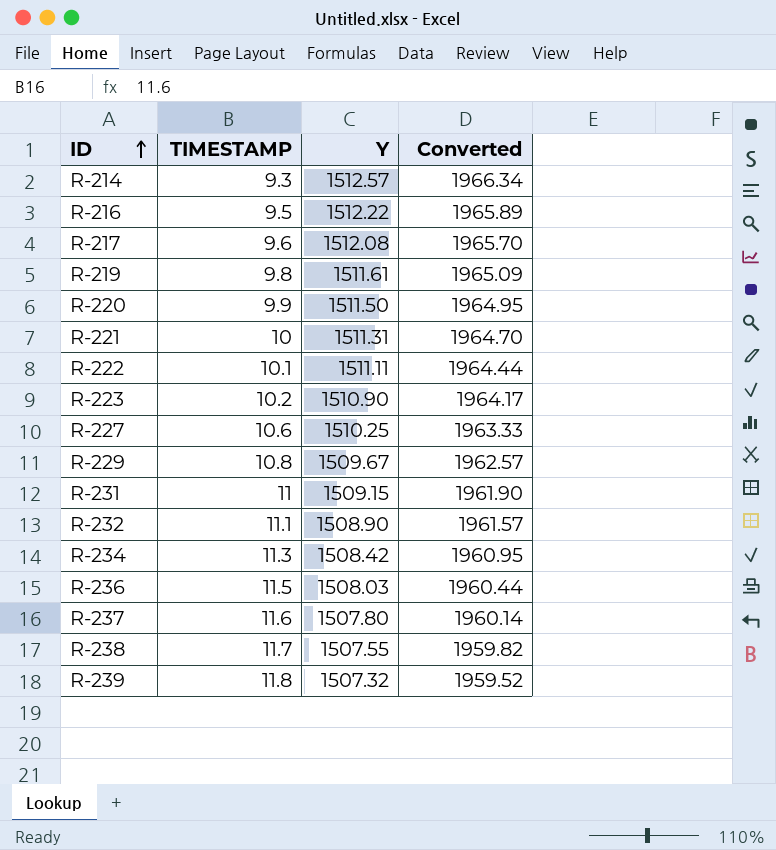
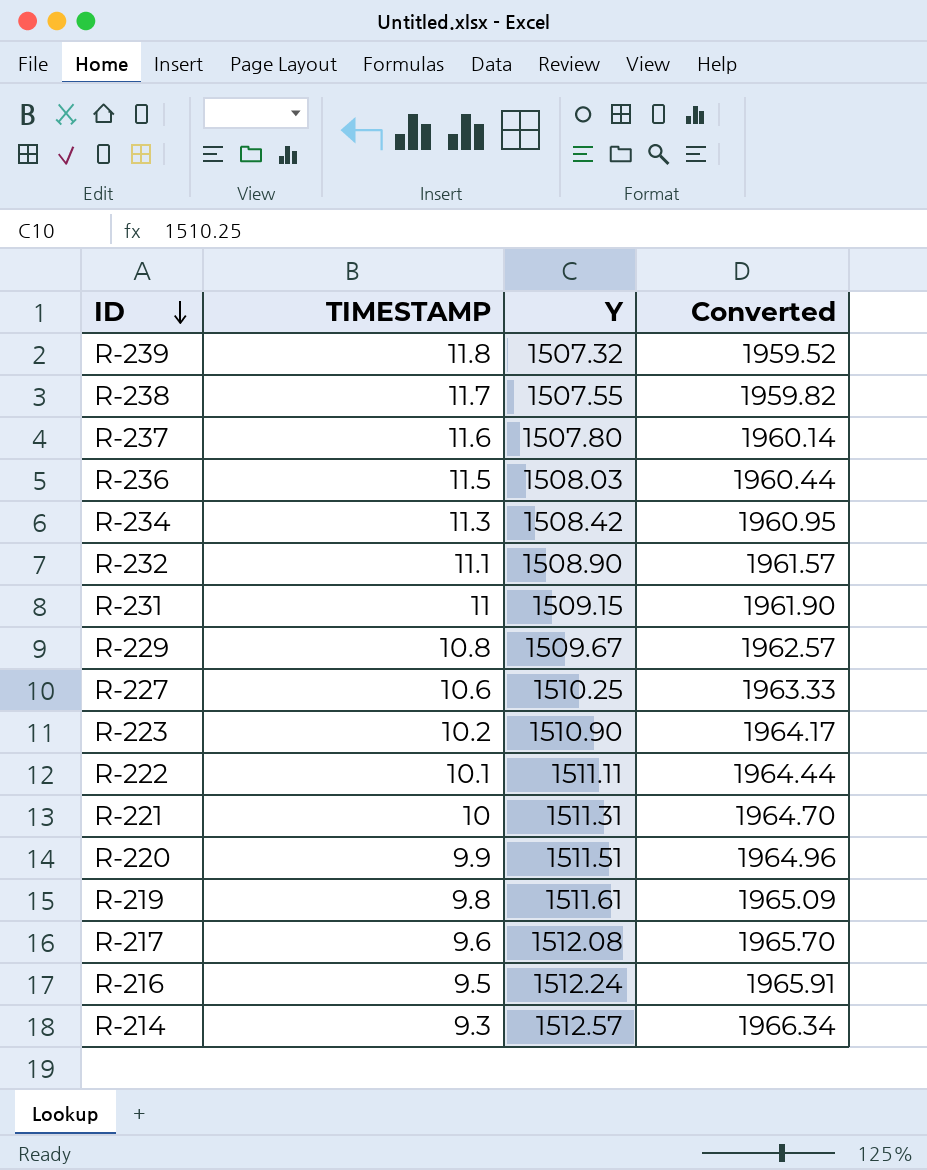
row order: ID ascending -> ID descending
R-220 | Y: 1511.50 -> 1511.51
R-220 | Converted: 1964.95 -> 1964.96
R-216 | Y: 1512.22 -> 1512.24
R-216 | Converted: 1965.89 -> 1965.91

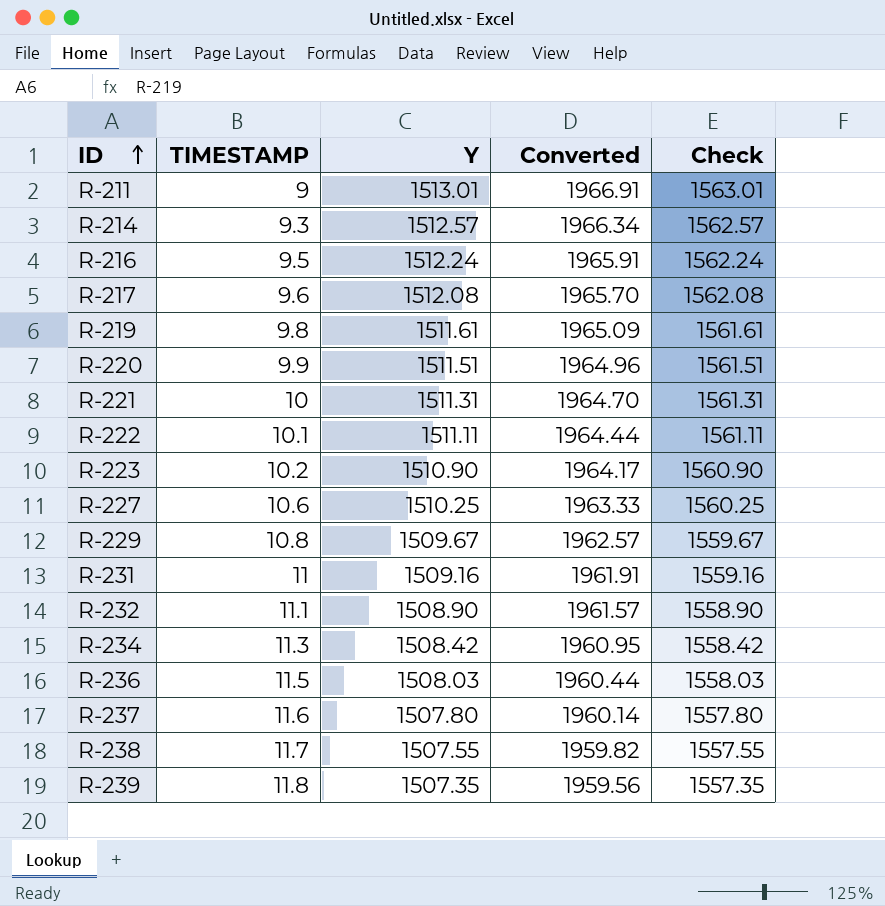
row order: ID descending -> ID ascending
column Check | formula: none -> [Y] + 50
row R-211: none -> 9 | 1513.01 | 1966.91 | 1563.01
R-231 | Y: 1509.15 -> 1509.16
R-231 | Converted: 1961.90 -> 1961.91
R-239 | Y: 1507.32 -> 1507.35
R-239 | Converted: 1959.52 -> 1959.56

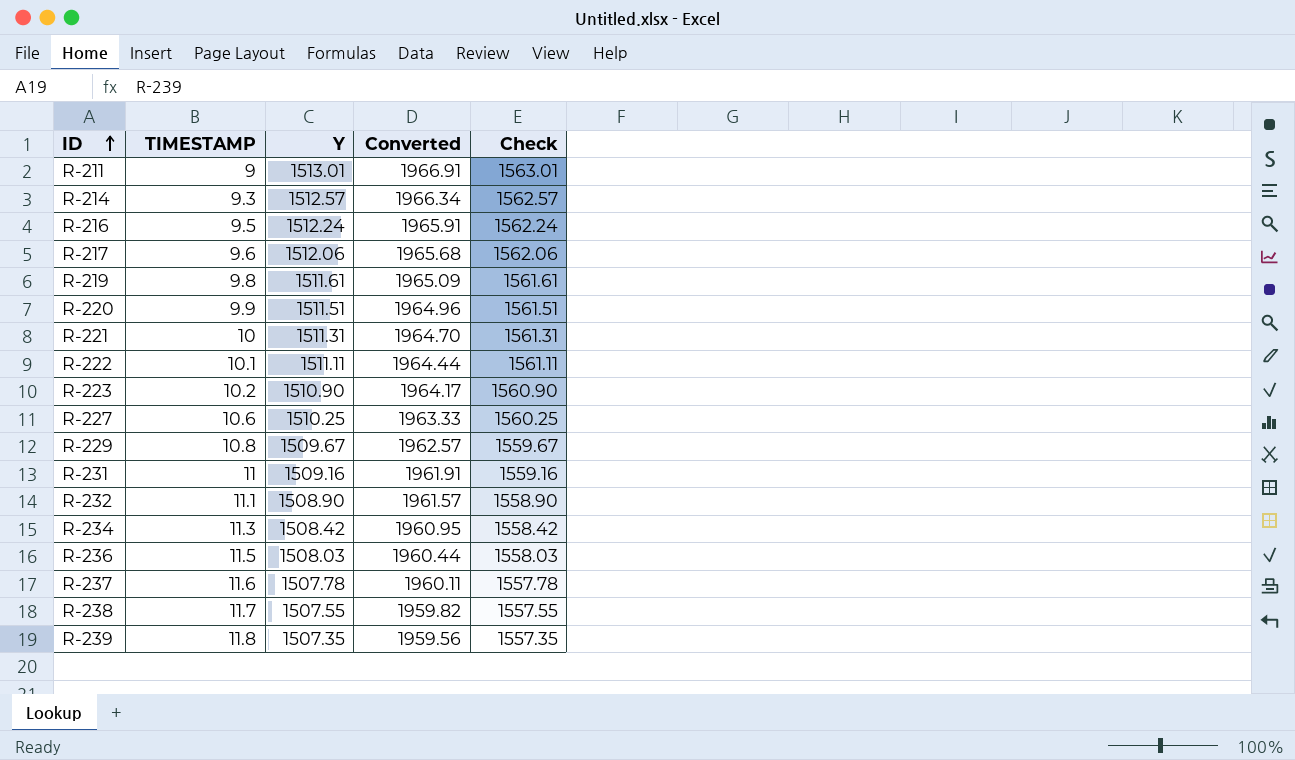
R-217 | Y: 1512.08 -> 1512.06
R-217 | Converted: 1965.70 -> 1965.68
R-217 | Check: 1562.08 -> 1562.06
R-237 | Y: 1507.80 -> 1507.78
R-237 | Converted: 1960.14 -> 1960.11
R-237 | Check: 1557.80 -> 1557.78

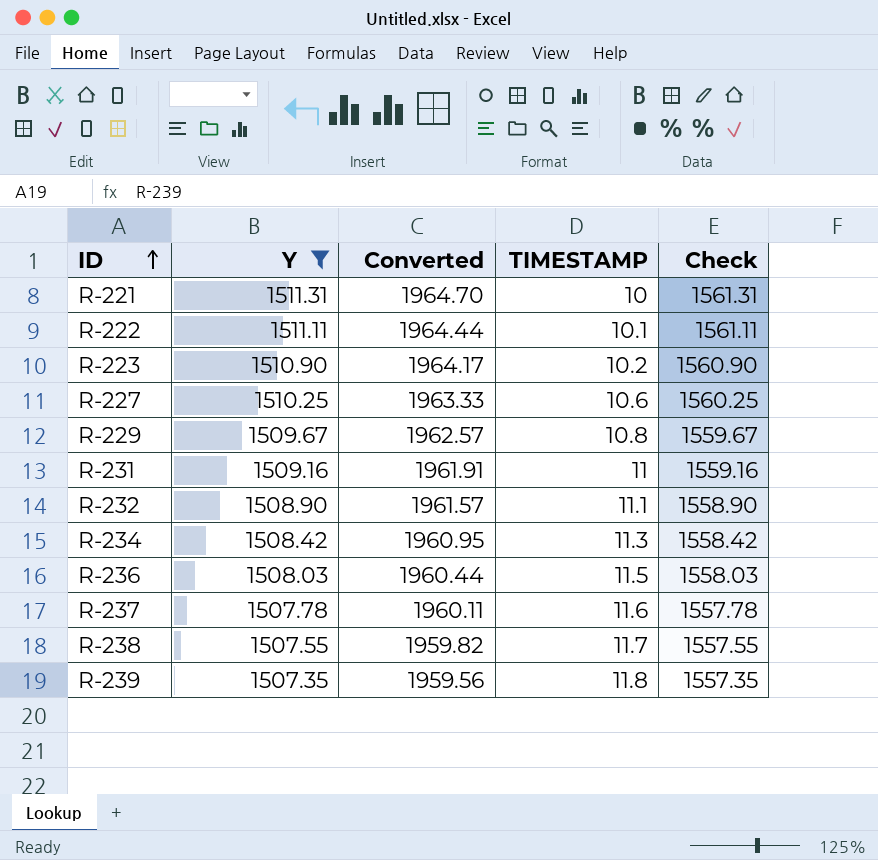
filter: none -> Y <= 1511.31
column TIMESTAMP | position: 2 -> 4

